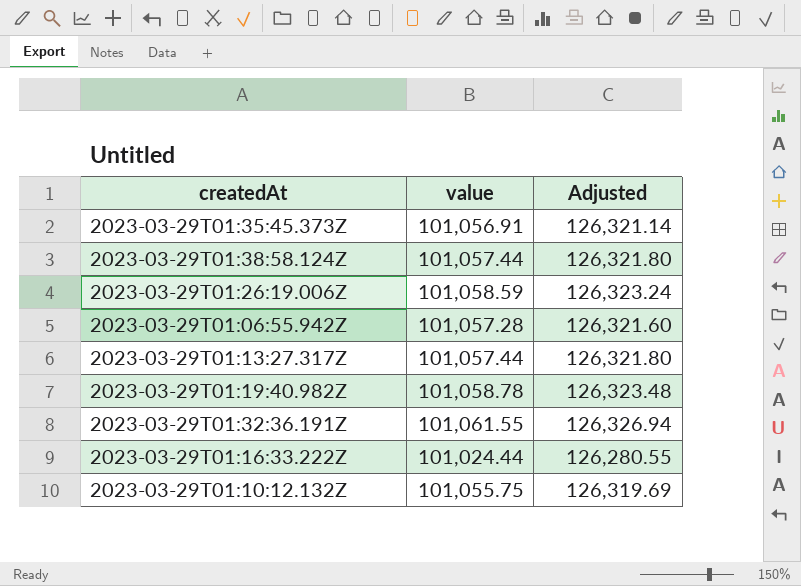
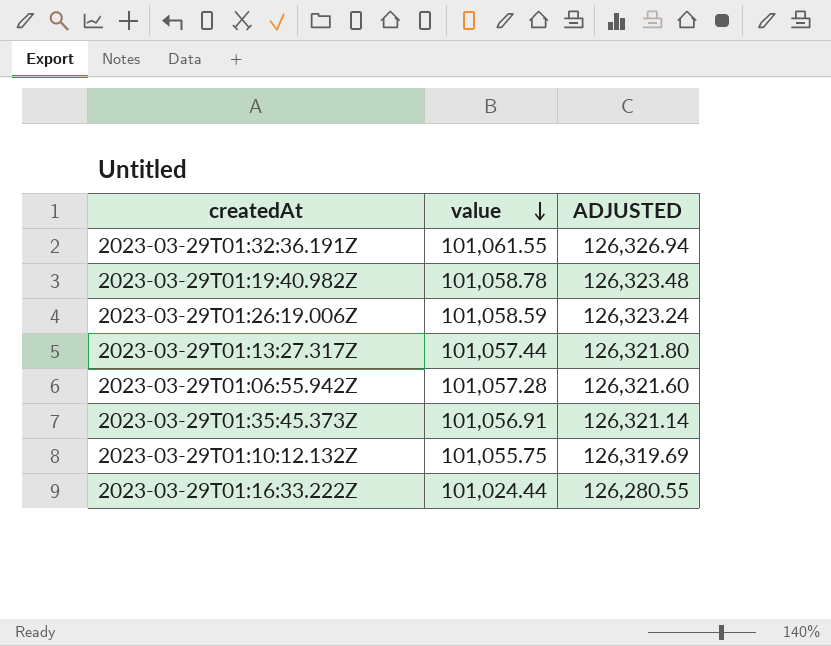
row order: none -> value descending
column name: Adjusted -> ADJUSTED
row 2023-03-29T01:38:58.124Z: 101,057.44 | 126,321.80 -> none

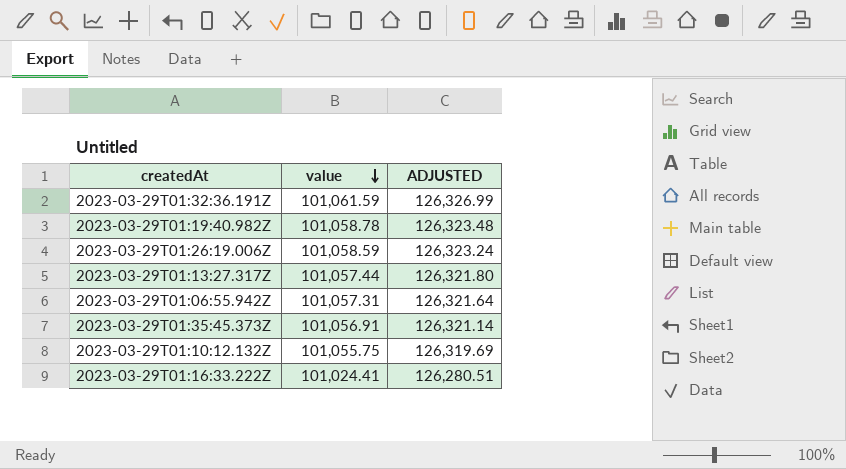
2023-03-29T01:32:36.191Z | value: 101,061.55 -> 101,061.59
2023-03-29T01:32:36.191Z | ADJUSTED: 126,326.94 -> 126,326.99
2023-03-29T01:06:55.942Z | value: 101,057.28 -> 101,057.31
2023-03-29T01:06:55.942Z | ADJUSTED: 126,321.60 -> 126,321.64
2023-03-29T01:16:33.222Z | value: 101,024.44 -> 101,024.41
2023-03-29T01:16:33.222Z | ADJUSTED: 126,280.55 -> 126,280.51

